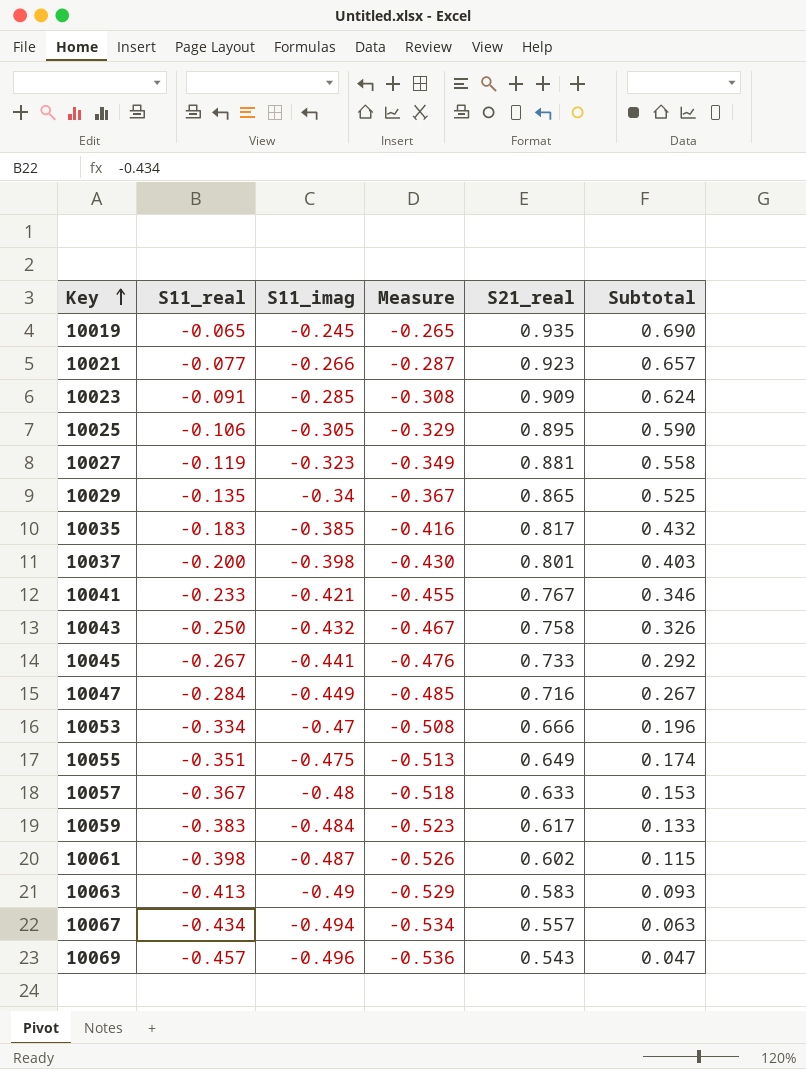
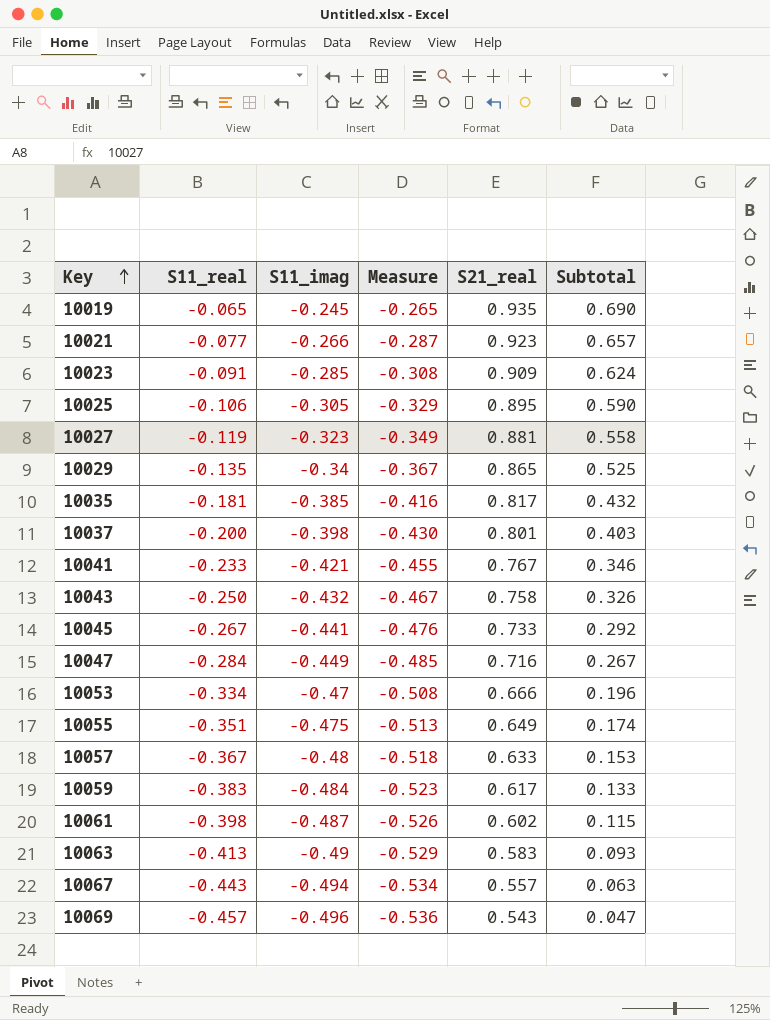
10035 | S11_real: -0.183 -> -0.181
10067 | S11_real: -0.434 -> -0.443

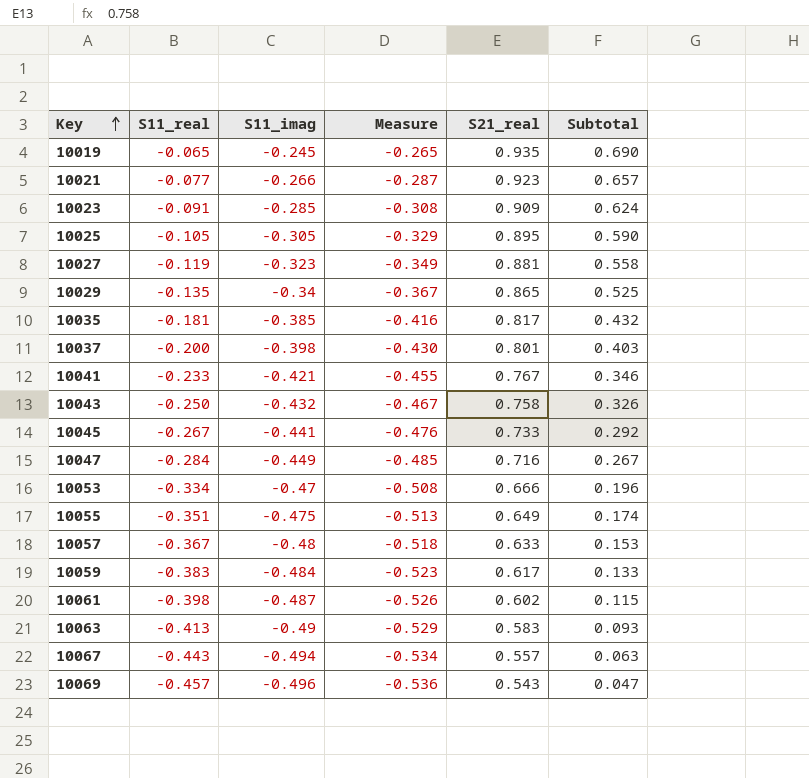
10025 | S11_real: -0.106 -> -0.105

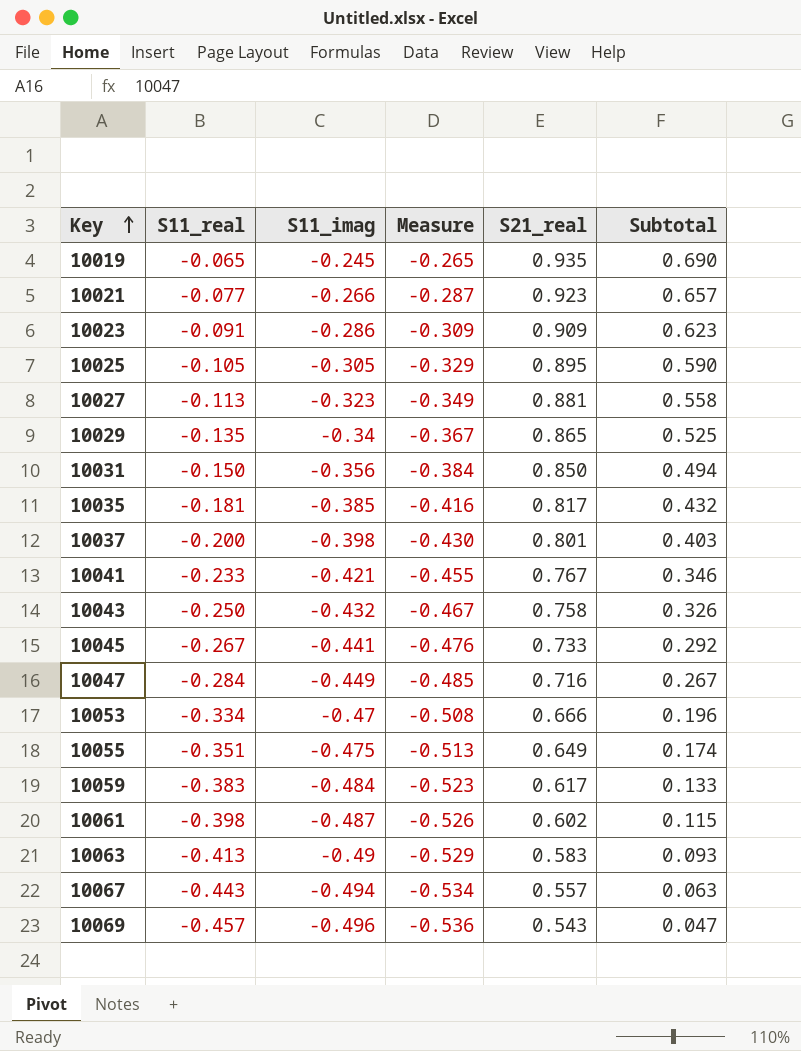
row 10057: -0.367 | -0.48 | -0.518 | 0.633 | 0.153 -> none
10023 | S11_imag: -0.285 -> -0.286
10023 | Measure: -0.308 -> -0.309
10023 | Subtotal: 0.624 -> 0.623
10027 | S11_real: -0.119 -> -0.113
row 10031: none -> -0.150 | -0.356 | -0.384 | 0.850 | 0.494

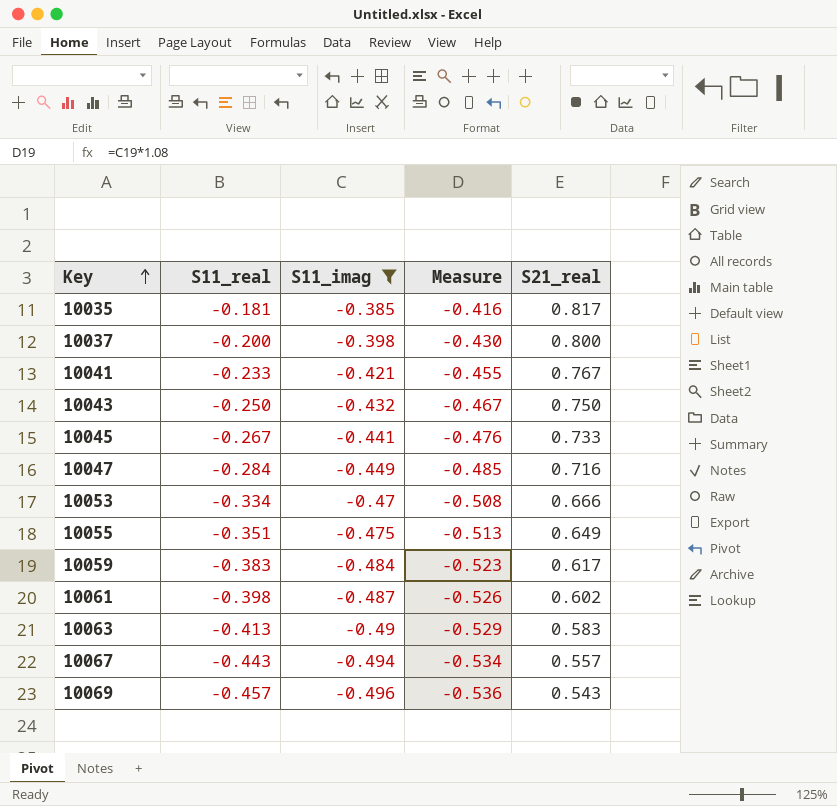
filter: none -> S11_imag <= -0.385
column Subtotal | formula: [S11_imag] + [S21_real] -> none
10037 | S21_real: 0.801 -> 0.800
10043 | S21_real: 0.758 -> 0.750

